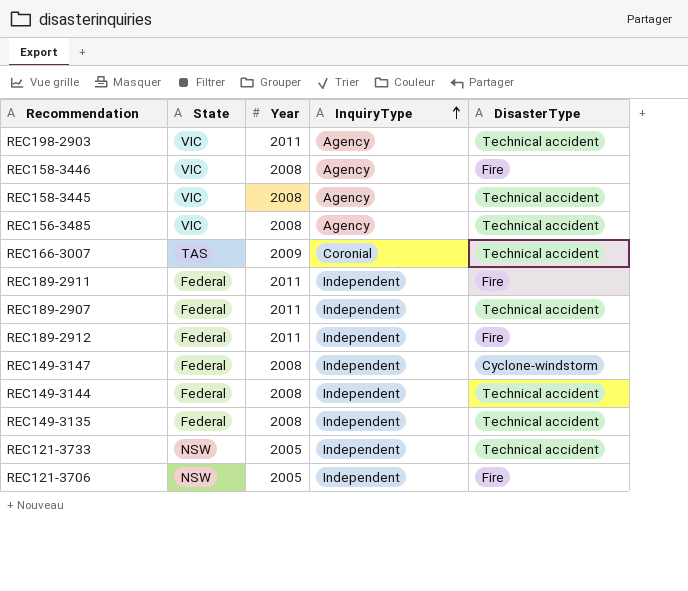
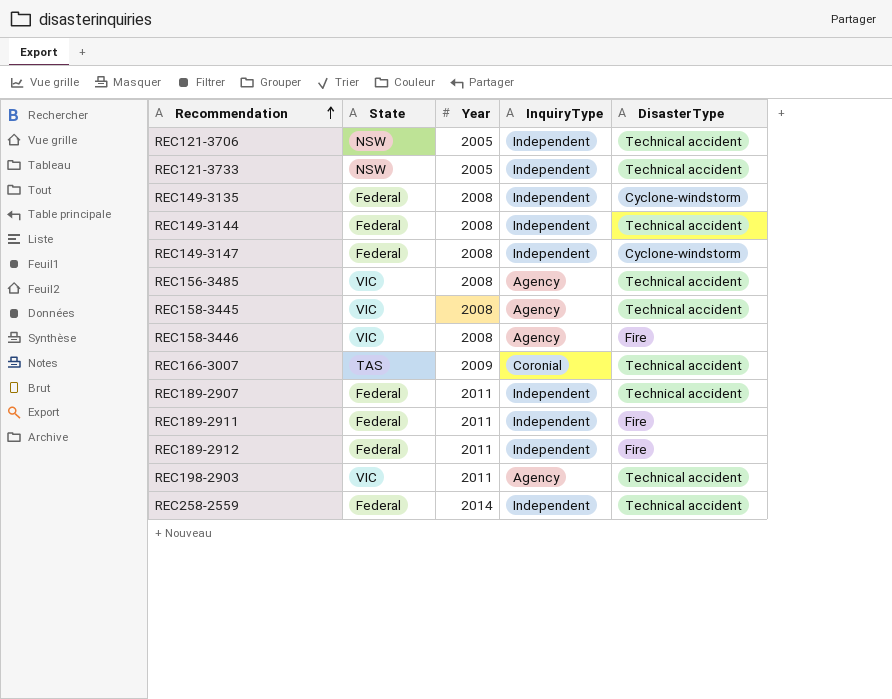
row order: InquiryType ascending -> Recommendation ascending
REC121-3706 | DisasterType: Fire -> Technical accident
REC149-3135 | DisasterType: Technical accident -> Cyclone-windstorm
row REC258-2559: none -> Federal | 2014 | Independent | Technical accident

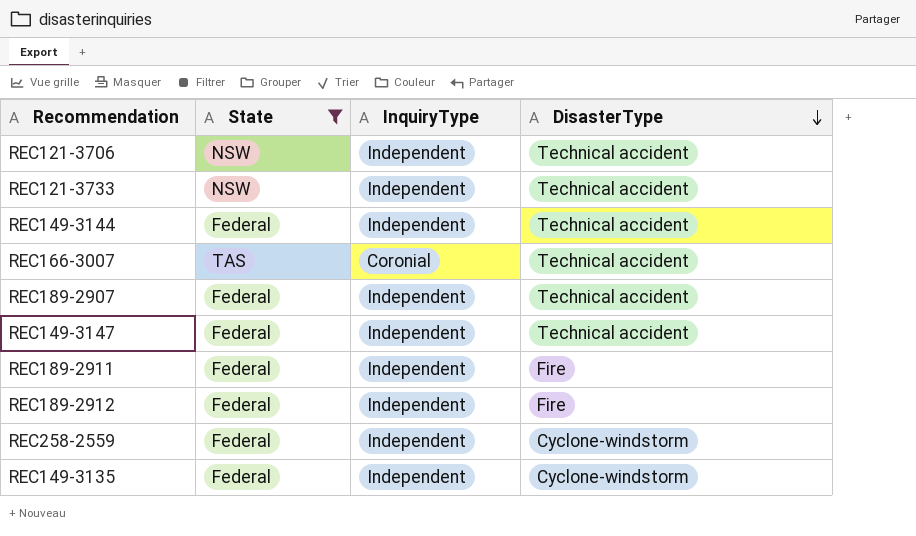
filter: none -> State != VIC
row order: Recommendation ascending -> DisasterType descending
column Year | position: 3 -> none
REC149-3147 | DisasterType: Cyclone-windstorm -> Technical accident
REC258-2559 | DisasterType: Technical accident -> Cyclone-windstorm

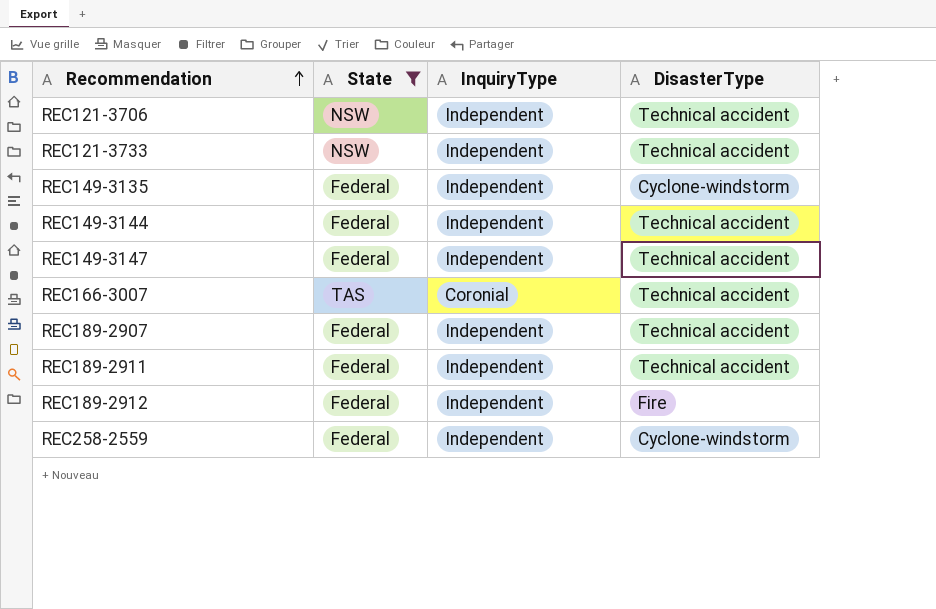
row order: DisasterType descending -> Recommendation ascending
REC189-2911 | DisasterType: Fire -> Technical accident

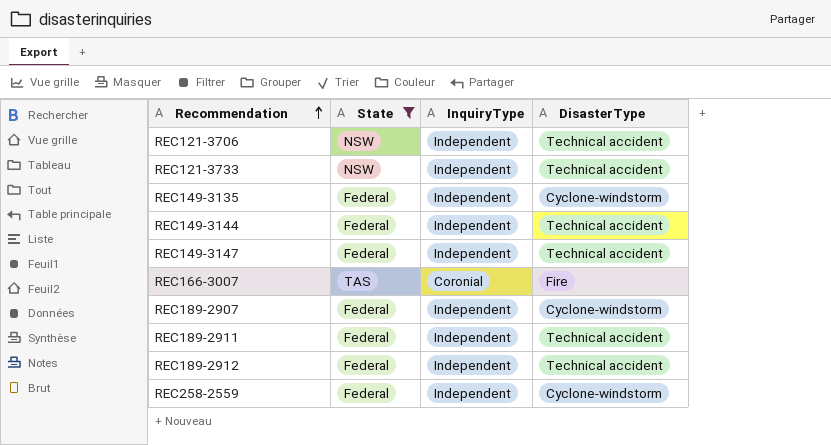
REC166-3007 | DisasterType: Technical accident -> Fire
REC189-2907 | DisasterType: Technical accident -> Cyclone-windstorm
REC189-2912 | DisasterType: Fire -> Technical accident

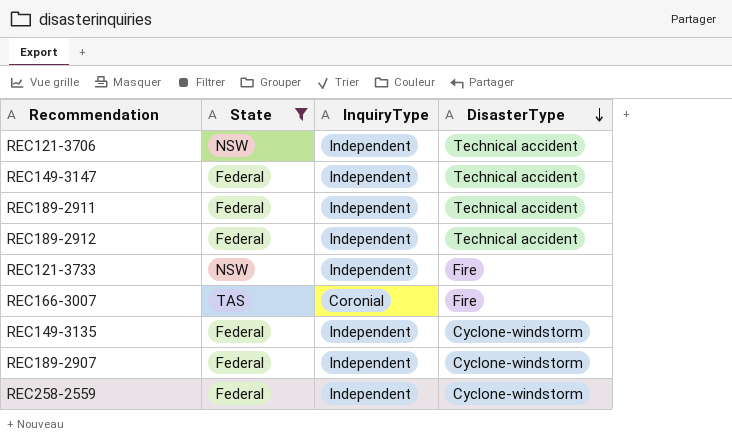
row order: Recommendation ascending -> DisasterType descending
row REC149-3144: Federal | Independent | Technical accident -> none
REC121-3733 | DisasterType: Technical accident -> Fire

